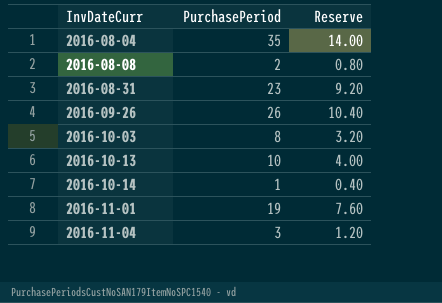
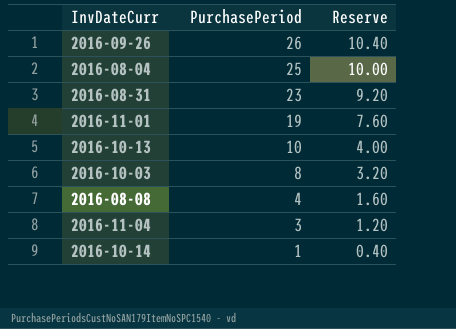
row order: InvDateCurr ascending -> PurchasePeriod descending
2016-08-04 | PurchasePeriod: 35 -> 25
2016-08-04 | Reserve: 14.00 -> 10.00
2016-08-08 | PurchasePeriod: 2 -> 4
2016-08-08 | Reserve: 0.80 -> 1.60

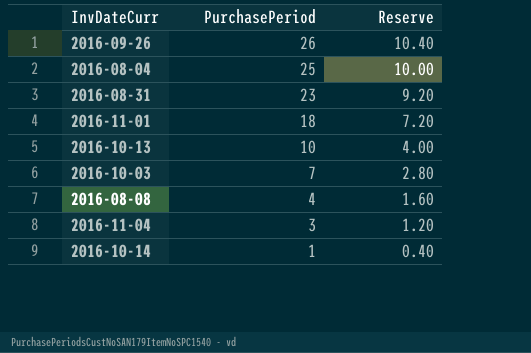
2016-11-01 | PurchasePeriod: 19 -> 18
2016-11-01 | Reserve: 7.60 -> 7.20
2016-10-03 | PurchasePeriod: 8 -> 7
2016-10-03 | Reserve: 3.20 -> 2.80

